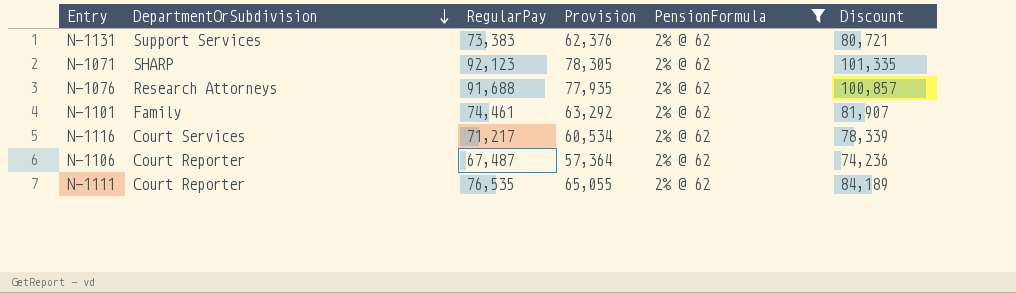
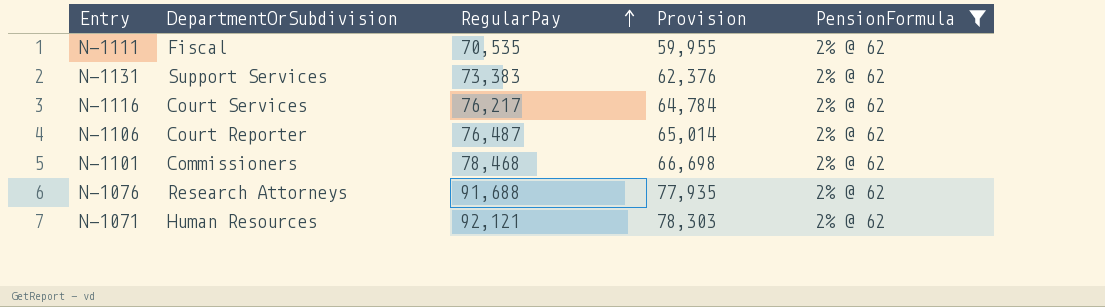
row order: DepartmentOrSubdivision descending -> RegularPay ascending
column Discount | formula: [RegularPay] * 1.1 -> none
N-1111 | DepartmentOrSubdivision: Court Reporter -> Fiscal
N-1111 | RegularPay: 76,535 -> 70,535
N-1111 | Provision: 65,055 -> 59,955
N-1116 | RegularPay: 71,217 -> 76,217
N-1116 | Provision: 60,534 -> 64,784
N-1106 | RegularPay: 67,487 -> 76,487
N-1106 | Provision: 57,364 -> 65,014
N-1101 | DepartmentOrSubdivision: Family -> Commissioners
N-1101 | RegularPay: 74,461 -> 78,468
N-1101 | Provision: 63,292 -> 66,698
N-1071 | DepartmentOrSubdivision: SHARP -> Human Resources
N-1071 | RegularPay: 92,123 -> 92,121
N-1071 | Provision: 78,305 -> 78,303

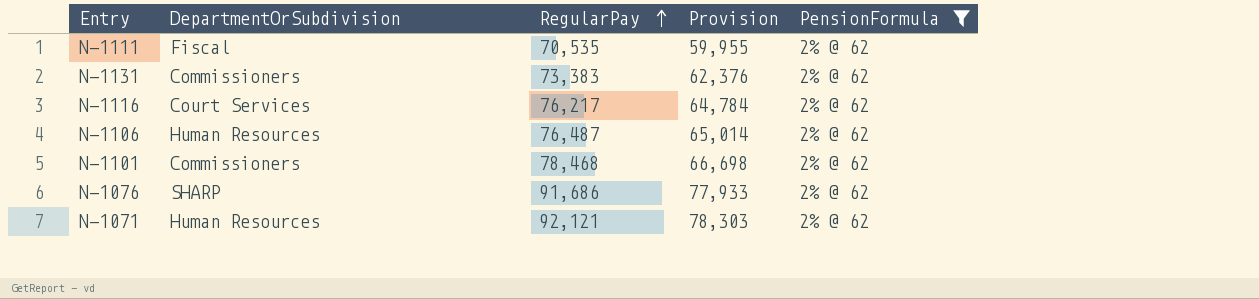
N-1131 | DepartmentOrSubdivision: Support Services -> Commissioners
N-1106 | DepartmentOrSubdivision: Court Reporter -> Human Resources
N-1076 | DepartmentOrSubdivision: Research Attorneys -> SHARP
N-1076 | RegularPay: 91,688 -> 91,686
N-1076 | Provision: 77,935 -> 77,933

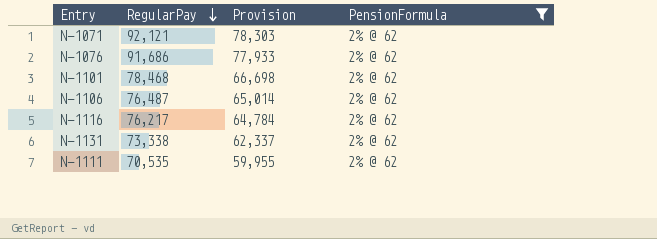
row order: RegularPay ascending -> RegularPay descending
column DepartmentOrSubdivision | position: 2 -> none
N-1131 | RegularPay: 73,383 -> 73,338
N-1131 | Provision: 62,376 -> 62,337

